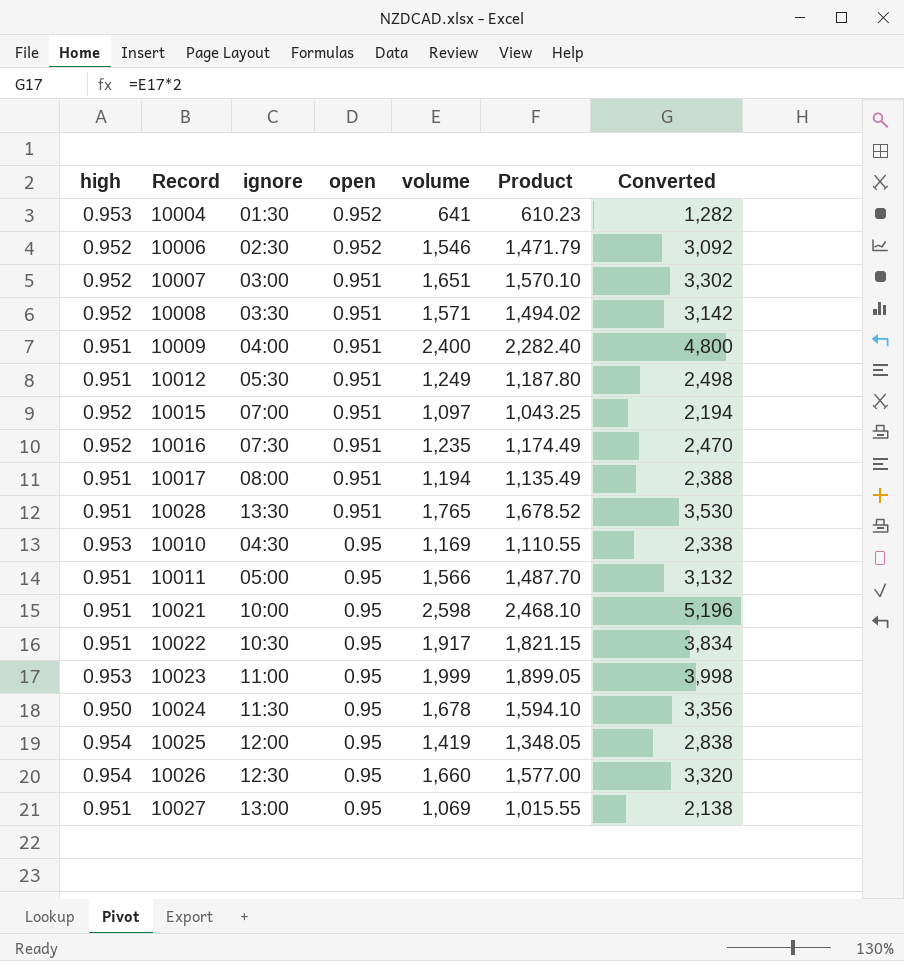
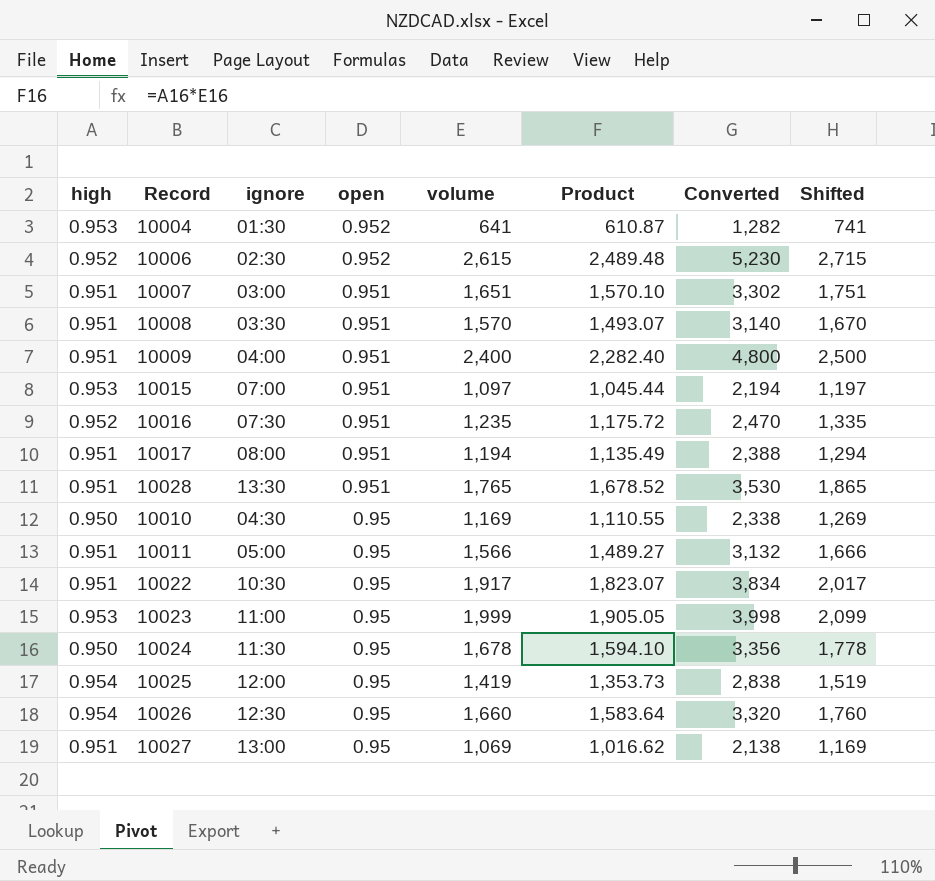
column Product | formula: [open] * [volume] -> [high] * [volume]
column Shifted | formula: none -> [volume] + 100
row 10012: 0.951 | 05:30 | 0.951 | 1,249 | 1,187.80 | 2,498 -> none
row 10021: 0.951 | 10:00 | 0.95 | 2,598 | 2,468.10 | 5,196 -> none
10006 | volume: 1,546 -> 2,615
10006 | Converted: 3,092 -> 5,230
10007 | high: 0.952 -> 0.951
10008 | high: 0.952 -> 0.951
10008 | volume: 1,571 -> 1,570
10008 | Converted: 3,142 -> 3,140
10015 | high: 0.952 -> 0.953
10010 | high: 0.953 -> 0.950

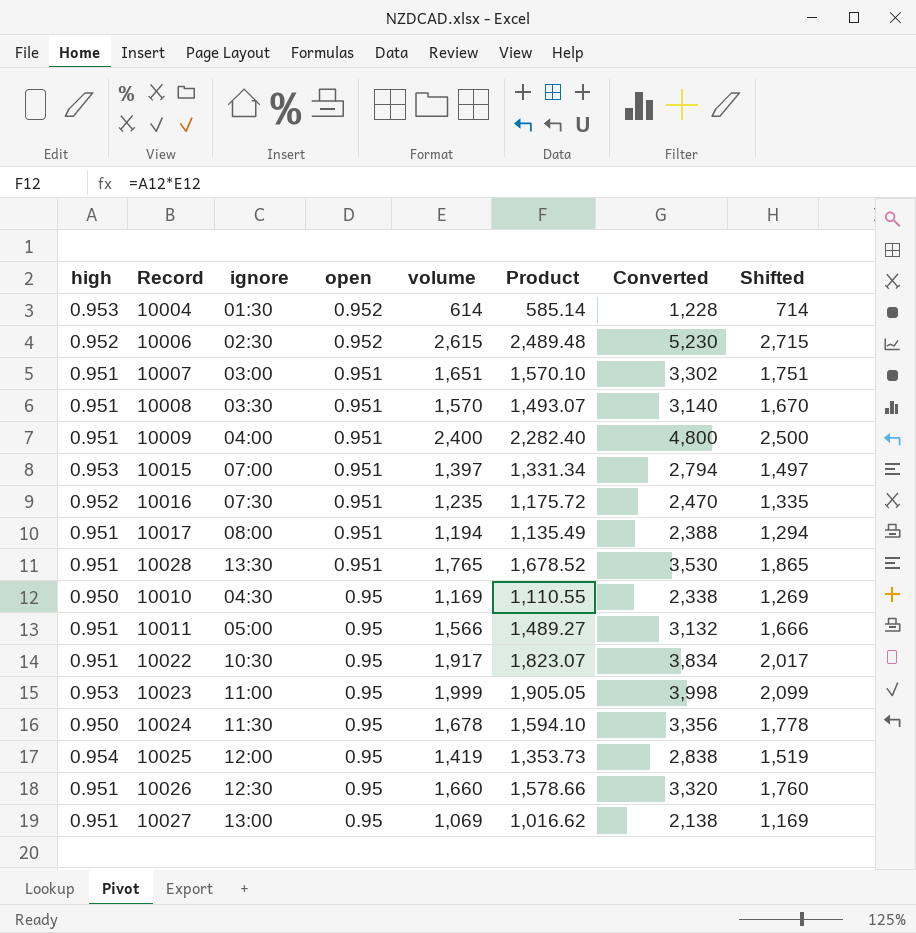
10004 | volume: 641 -> 614
10004 | Product: 610.87 -> 585.14
10004 | Converted: 1,282 -> 1,228
10004 | Shifted: 741 -> 714
10015 | volume: 1,097 -> 1,397
10015 | Product: 1,045.44 -> 1,331.34
10015 | Converted: 2,194 -> 2,794
10015 | Shifted: 1,197 -> 1,497
10026 | high: 0.954 -> 0.951
10026 | Product: 1,583.64 -> 1,578.66

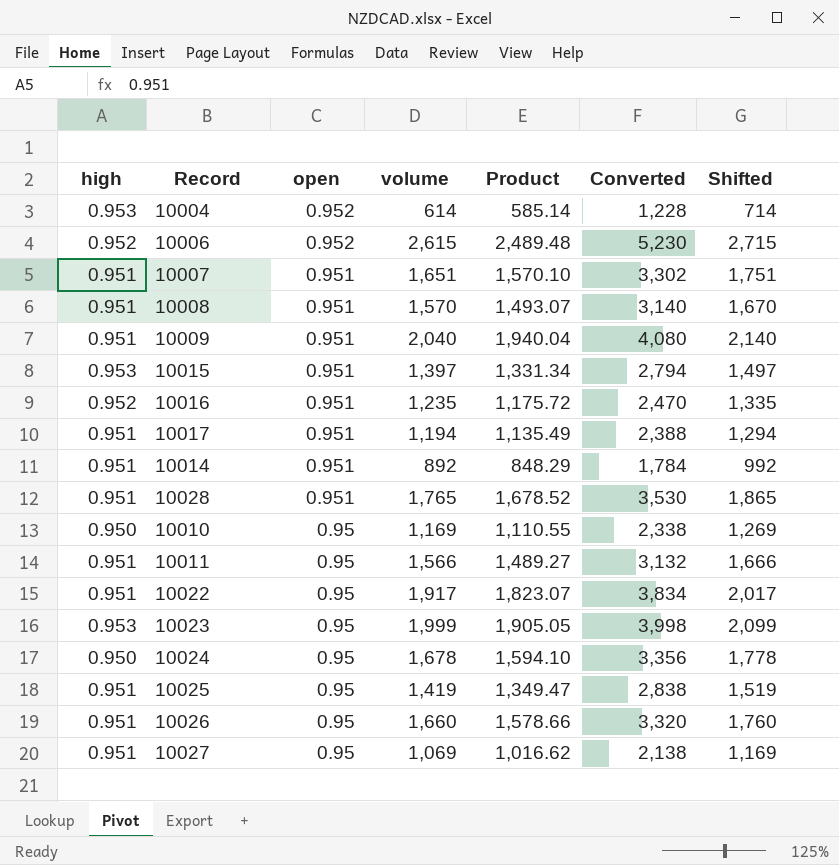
column ignore | position: 3 -> none
10009 | volume: 2,400 -> 2,040
10009 | Product: 2,282.40 -> 1,940.04
10009 | Converted: 4,800 -> 4,080
10009 | Shifted: 2,500 -> 2,140
row 10014: none -> 0.951 | 0.951 | 892 | 848.29 | 1,784 | 992
10025 | high: 0.954 -> 0.951
10025 | Product: 1,353.73 -> 1,349.47

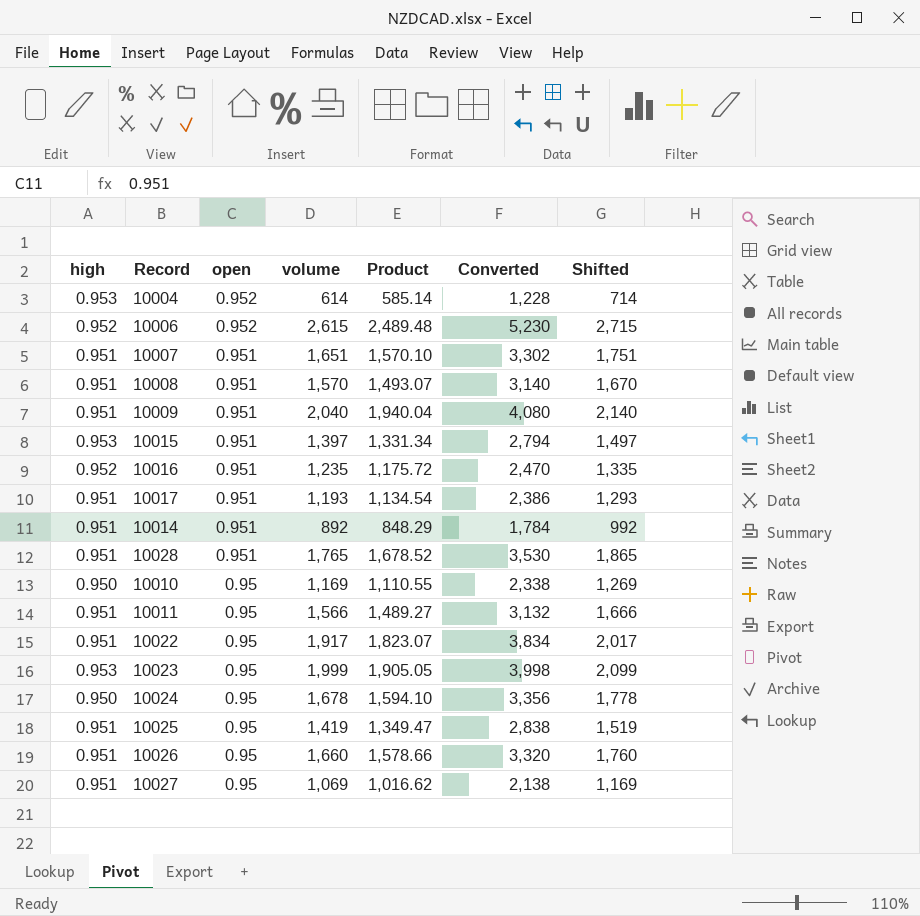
10017 | volume: 1,194 -> 1,193
10017 | Product: 1,135.49 -> 1,134.54
10017 | Converted: 2,388 -> 2,386
10017 | Shifted: 1,294 -> 1,293

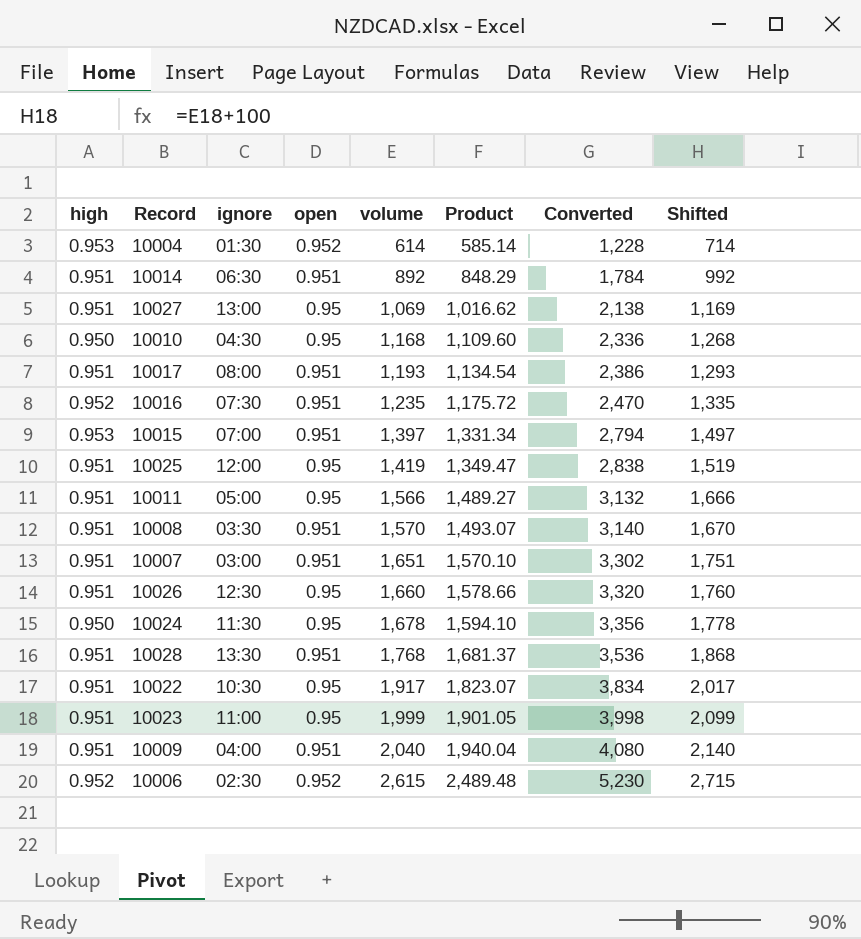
row order: open descending -> volume ascending
column ignore | position: none -> 3
10010 | volume: 1,169 -> 1,168
10010 | Product: 1,110.55 -> 1,109.60
10010 | Converted: 2,338 -> 2,336
10010 | Shifted: 1,269 -> 1,268
10028 | volume: 1,765 -> 1,768
10028 | Product: 1,678.52 -> 1,681.37
10028 | Converted: 3,530 -> 3,536
10028 | Shifted: 1,865 -> 1,868
10023 | high: 0.953 -> 0.951
10023 | Product: 1,905.05 -> 1,901.05

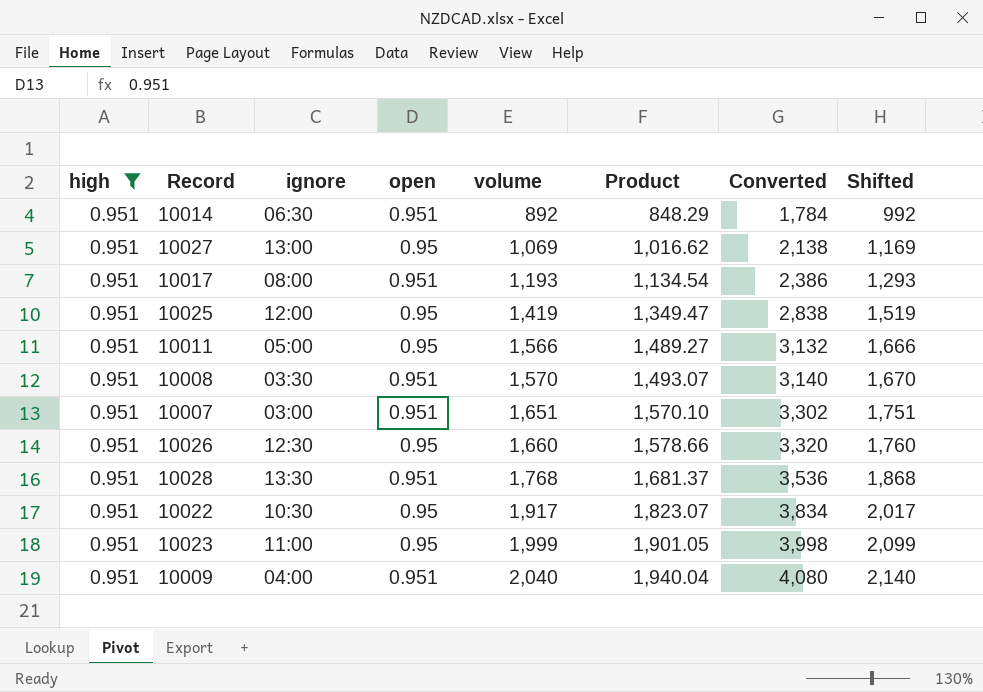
filter: none -> high = 0.951

